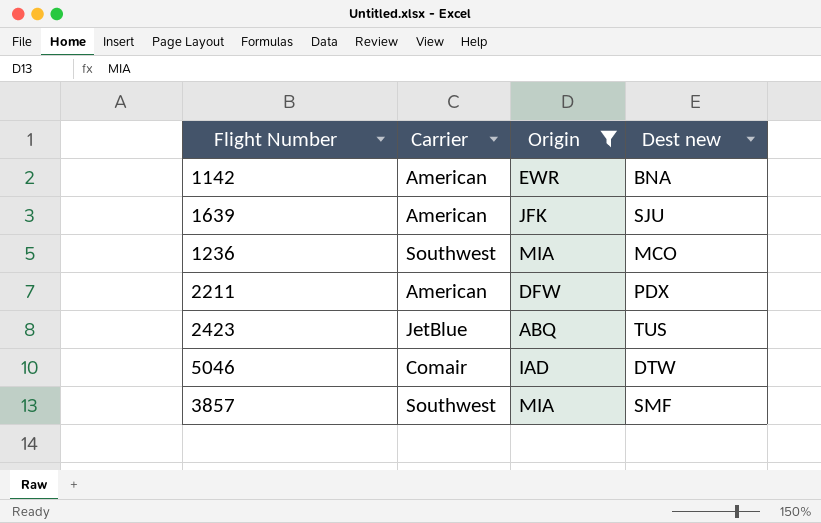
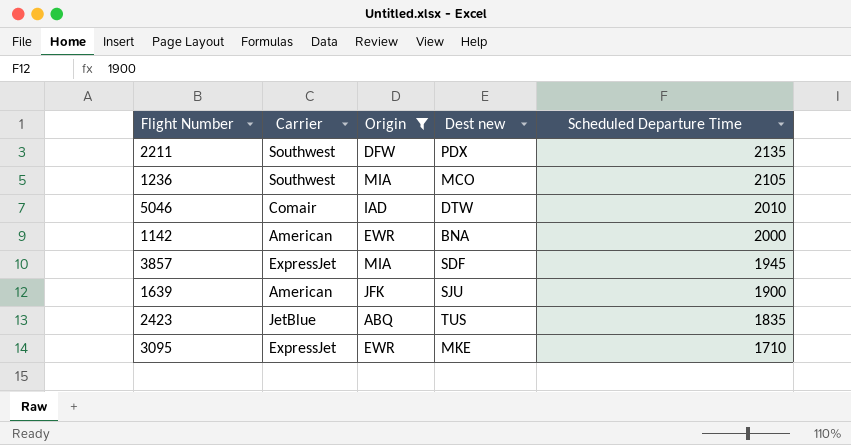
row order: none -> Scheduled Departure Time descending
column Scheduled Departure Time | position: none -> 5
2211 | Carrier: American -> Southwest
3857 | Carrier: Southwest -> ExpressJet
3857 | Dest new: SMF -> SDF
row 3095: none -> ExpressJet | EWR | MKE | 1710

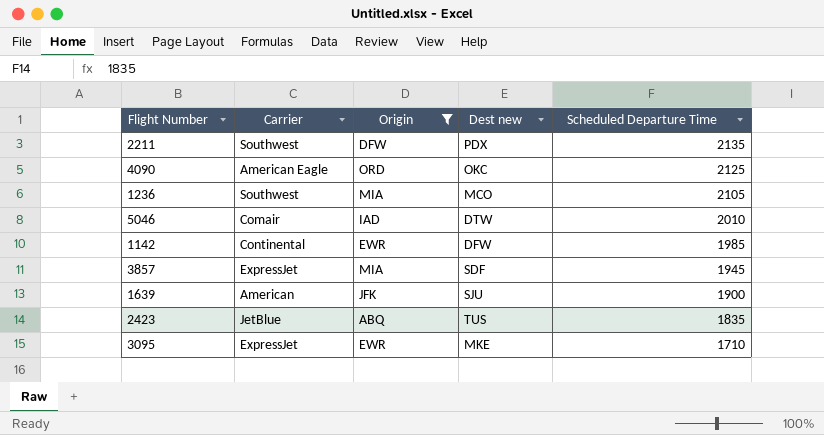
row 4090: none -> American Eagle | ORD | OKC | 2125
1142 | Carrier: American -> Continental
1142 | Dest new: BNA -> DFW
1142 | Scheduled Departure Time: 2000 -> 1985

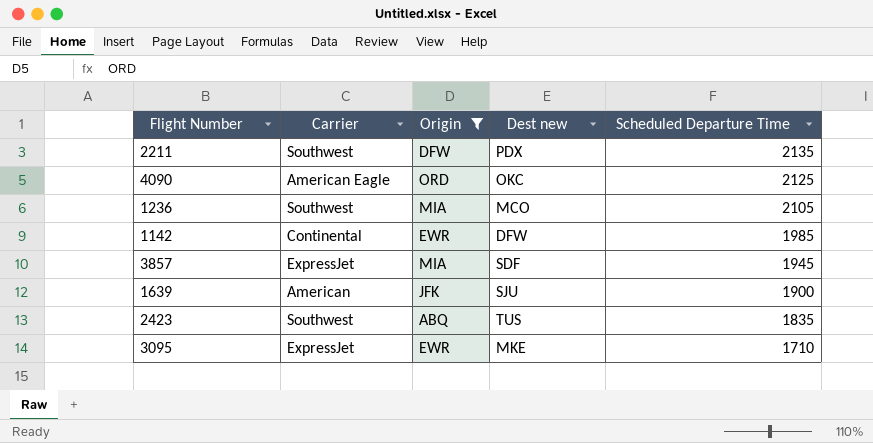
row 5046: Comair | IAD | DTW | 2010 -> none
2423 | Carrier: JetBlue -> Southwest

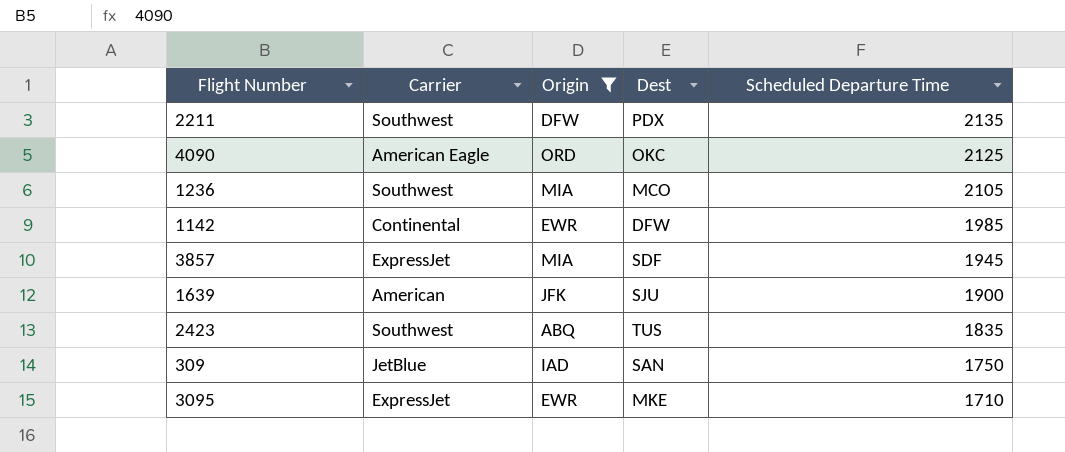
column name: Dest new -> Dest
row 309: none -> JetBlue | IAD | SAN | 1750

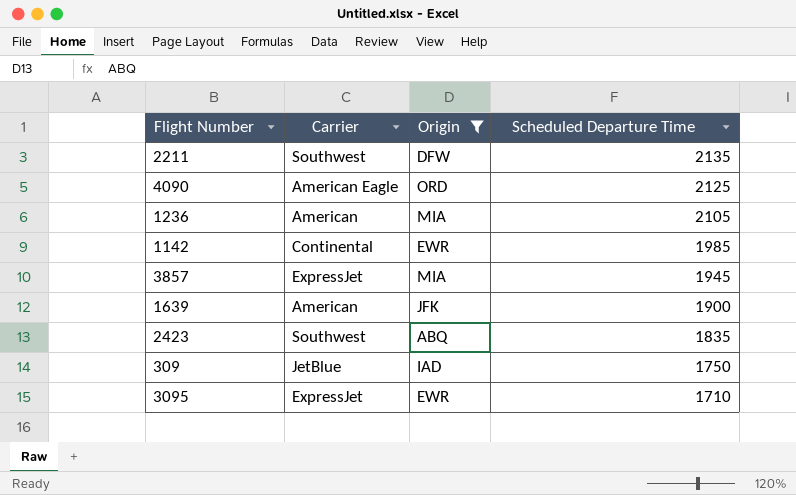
column Dest | position: 4 -> none
1236 | Carrier: Southwest -> American

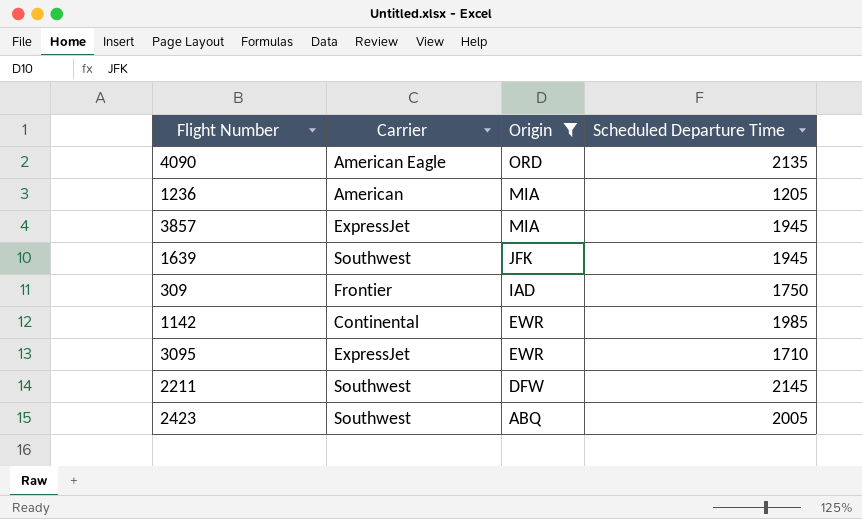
row order: Scheduled Departure Time descending -> Origin descending
4090 | Scheduled Departure Time: 2125 -> 2135
1236 | Scheduled Departure Time: 2105 -> 1205
1639 | Carrier: American -> Southwest
1639 | Scheduled Departure Time: 1900 -> 1945
309 | Carrier: JetBlue -> Frontier
2211 | Scheduled Departure Time: 2135 -> 2145
2423 | Scheduled Departure Time: 1835 -> 2005

